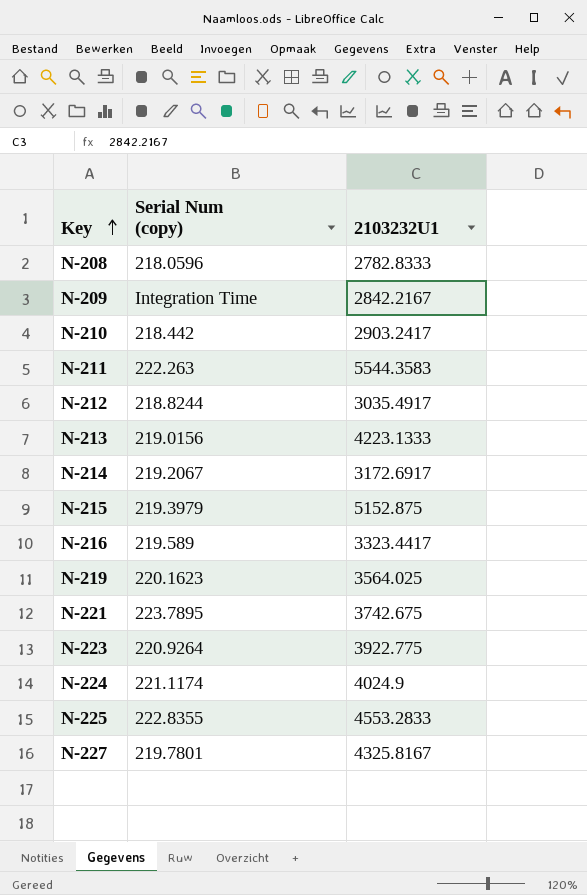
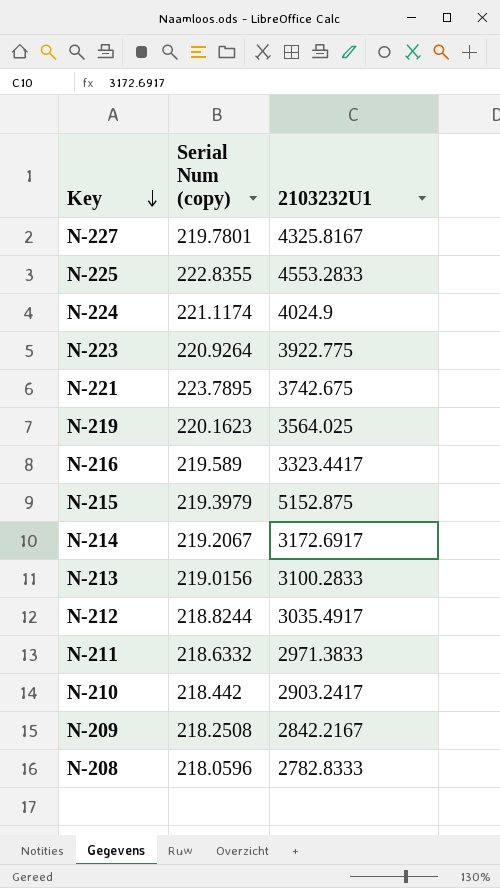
row order: Key ascending -> Key descending
N-213 | 2103232U1: 4223.1333 -> 3100.2833
N-211 | Serial Num (copy): 222.263 -> 218.6332
N-211 | 2103232U1: 5544.3583 -> 2971.3833
N-209 | Serial Num (copy): Integration Time -> 218.2508

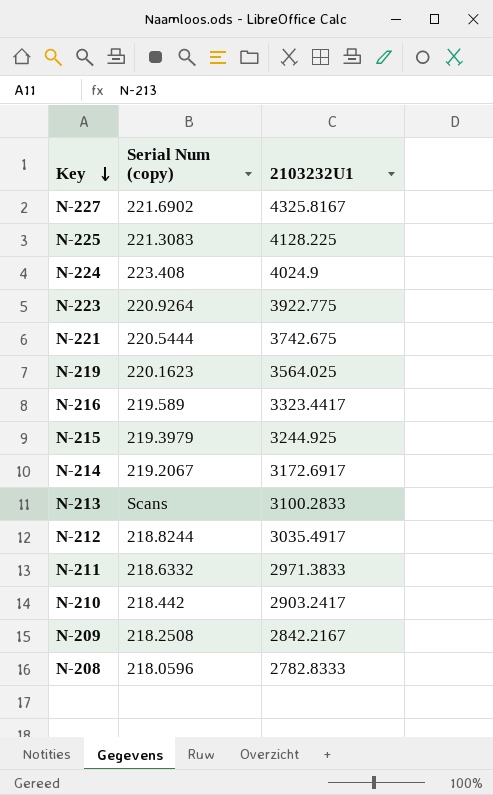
N-227 | Serial Num (copy): 219.7801 -> 221.6902
N-225 | Serial Num (copy): 222.8355 -> 221.3083
N-225 | 2103232U1: 4553.2833 -> 4128.225
N-224 | Serial Num (copy): 221.1174 -> 223.408
N-221 | Serial Num (copy): 223.7895 -> 220.5444
N-215 | 2103232U1: 5152.875 -> 3244.925
N-213 | Serial Num (copy): 219.0156 -> Scans

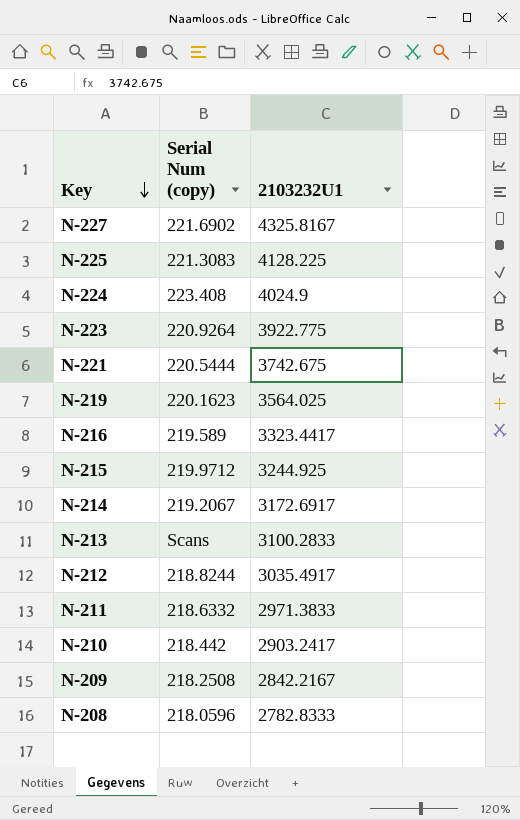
N-215 | Serial Num (copy): 219.3979 -> 219.9712

